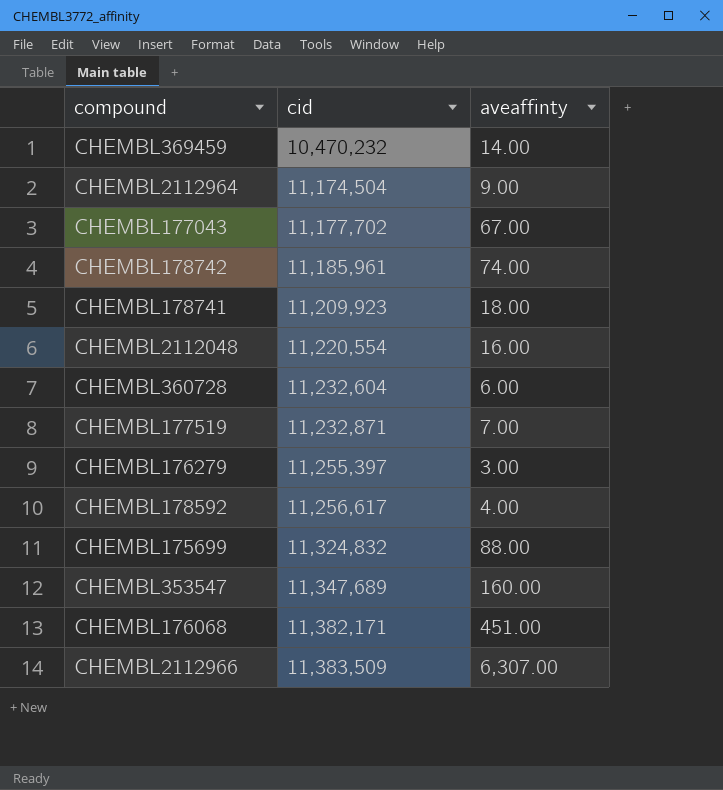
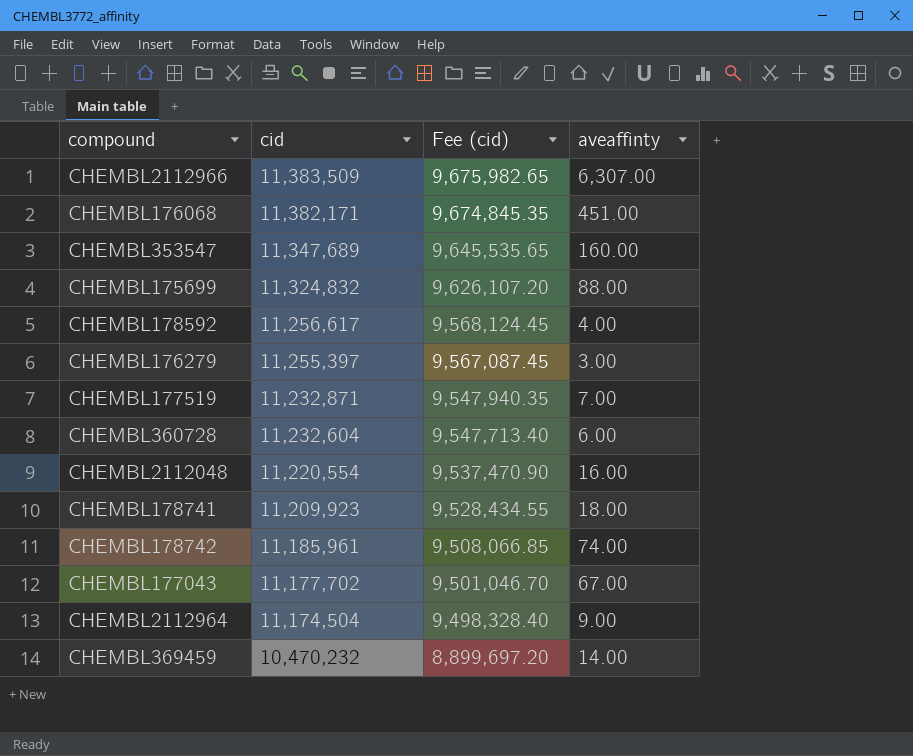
row order: cid ascending -> cid descending
column Fee (cid) | formula: none -> [cid] * 0.85

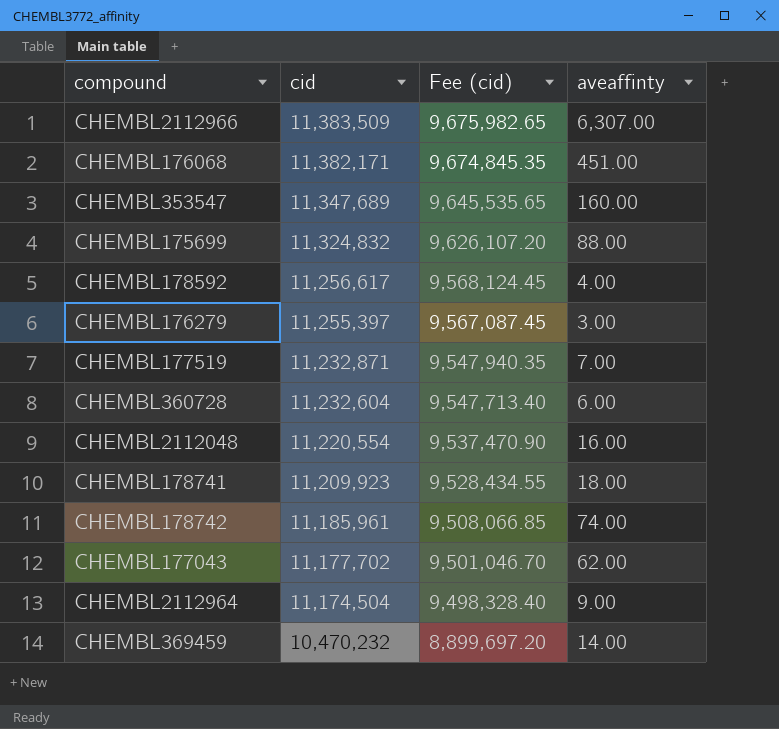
CHEMBL177043 | aveaffinty: 67.00 -> 62.00

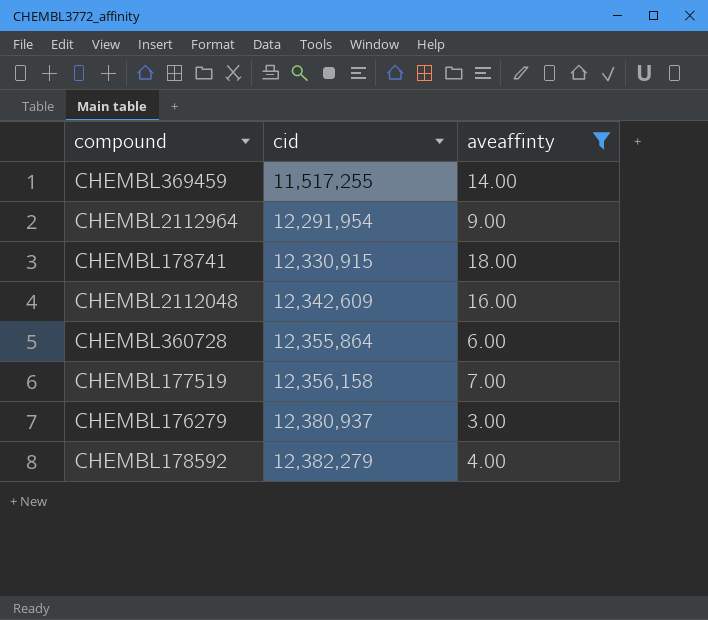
filter: none -> aveaffinty <= 18.00
row order: cid descending -> cid ascending
column Fee (cid) | formula: [cid] * 0.85 -> none
CHEMBL369459 | cid: 10,470,232 -> 11,517,255
CHEMBL2112964 | cid: 11,174,504 -> 12,291,954
CHEMBL178741 | cid: 11,209,923 -> 12,330,915
CHEMBL2112048 | cid: 11,220,554 -> 12,342,609
CHEMBL360728 | cid: 11,232,604 -> 12,355,864
CHEMBL177519 | cid: 11,232,871 -> 12,356,158
CHEMBL176279 | cid: 11,255,397 -> 12,380,937
CHEMBL178592 | cid: 11,256,617 -> 12,382,279

